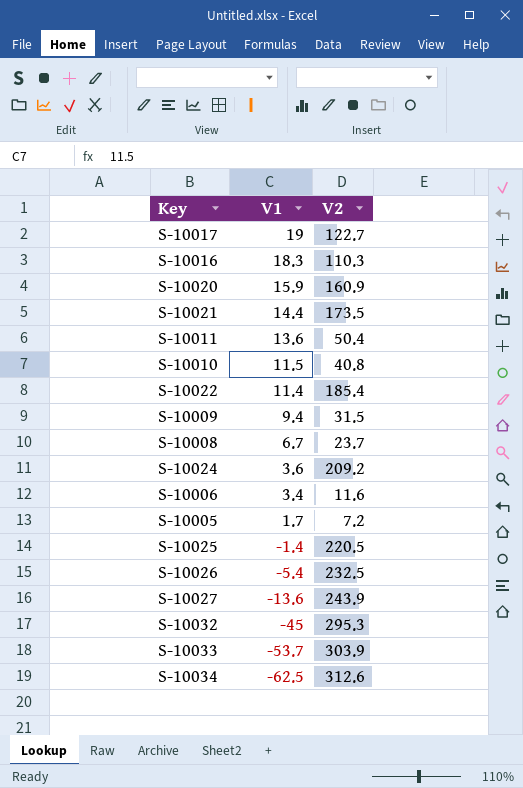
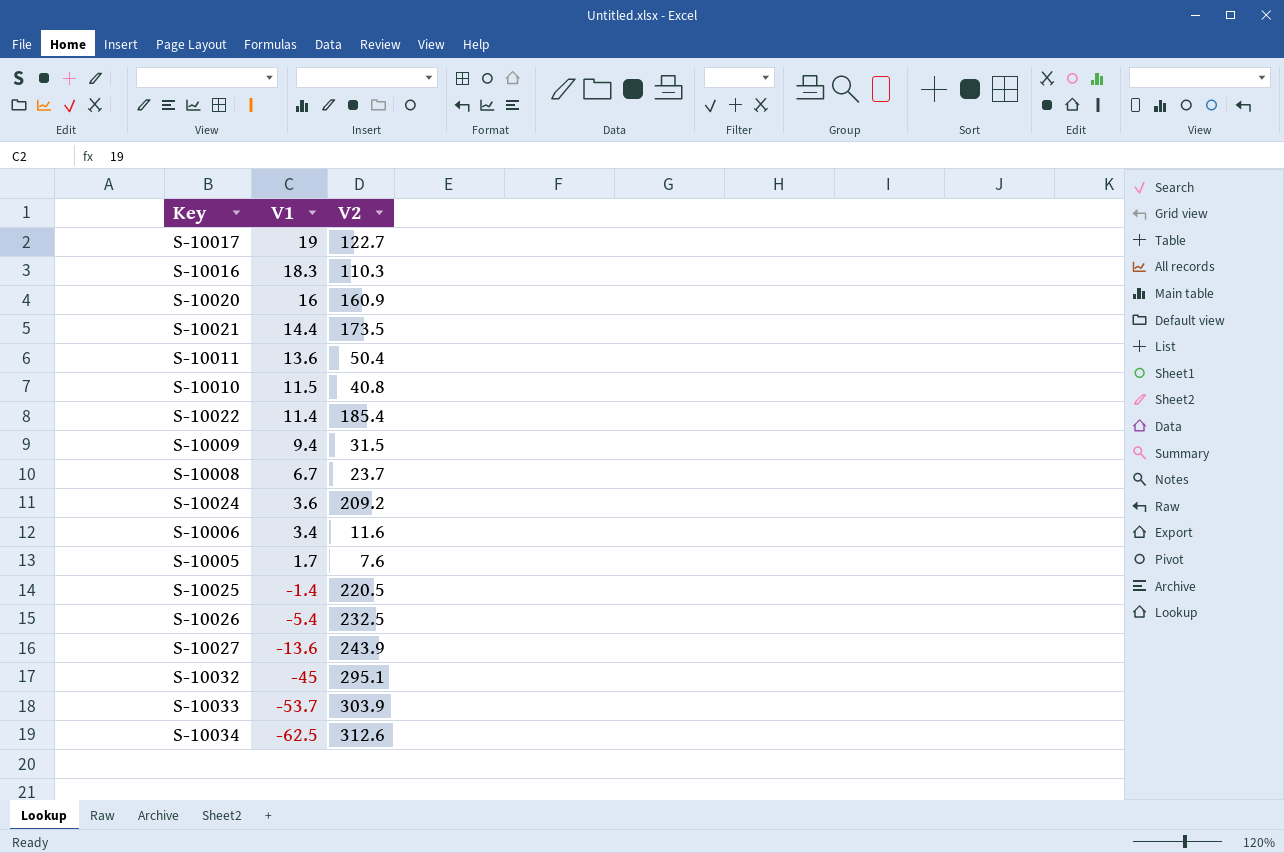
S-10020 | V1: 15.9 -> 16
S-10005 | V2: 7.2 -> 7.6
S-10032 | V2: 295.3 -> 295.1

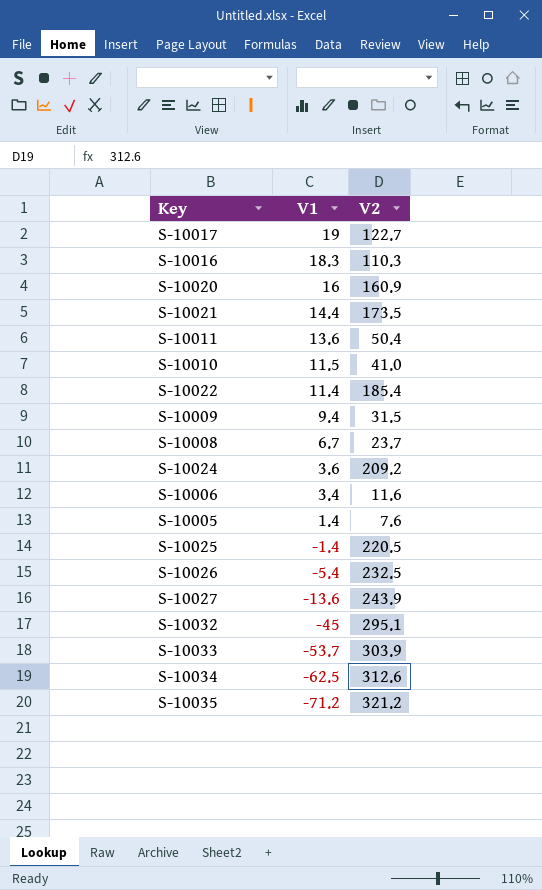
S-10010 | V2: 40.8 -> 41.0
S-10005 | V1: 1.7 -> 1.4
row S-10035: none -> -71.2 | 321.2

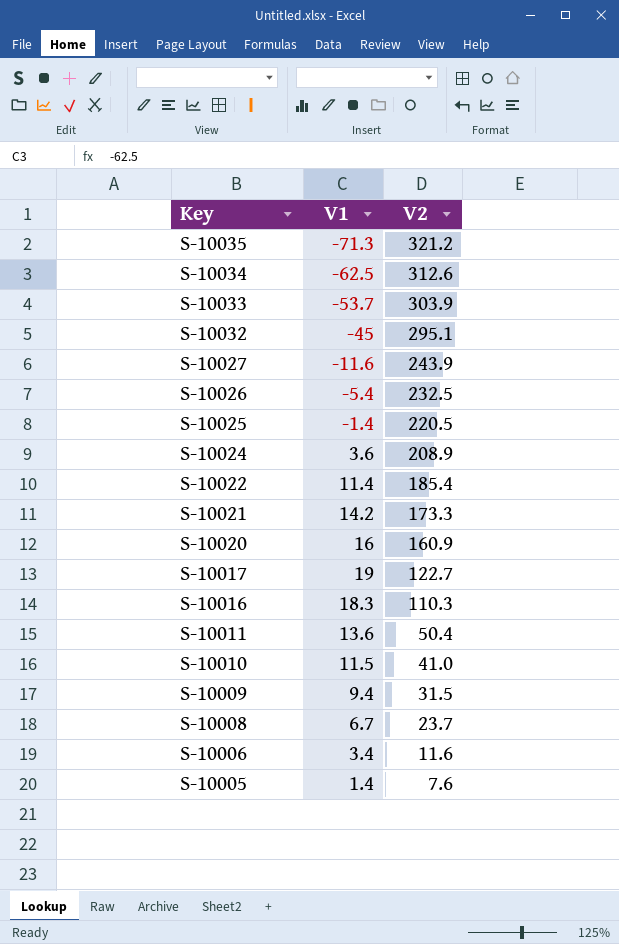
row order: V1 descending -> Key descending
S-10035 | V1: -71.2 -> -71.3
S-10027 | V1: -13.6 -> -11.6
S-10024 | V2: 209.2 -> 208.9
S-10021 | V1: 14.4 -> 14.2
S-10021 | V2: 173.5 -> 173.3

